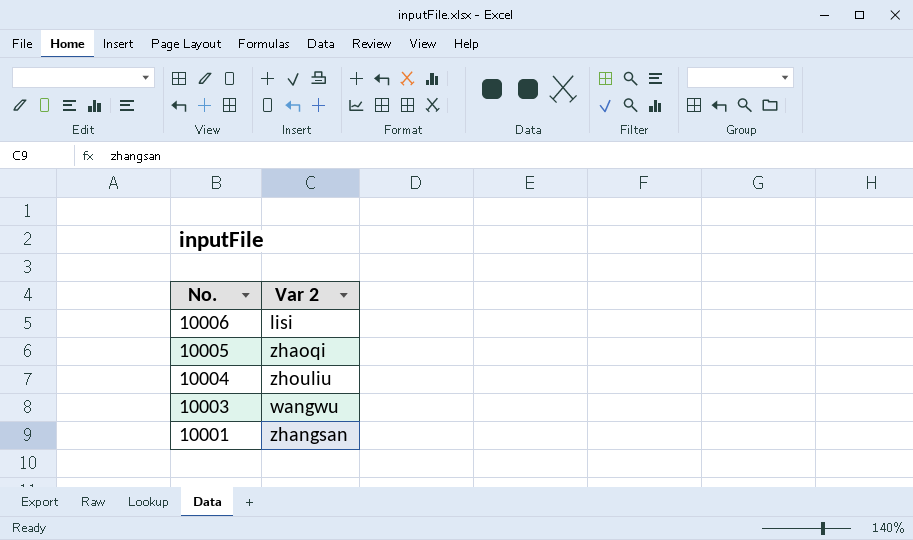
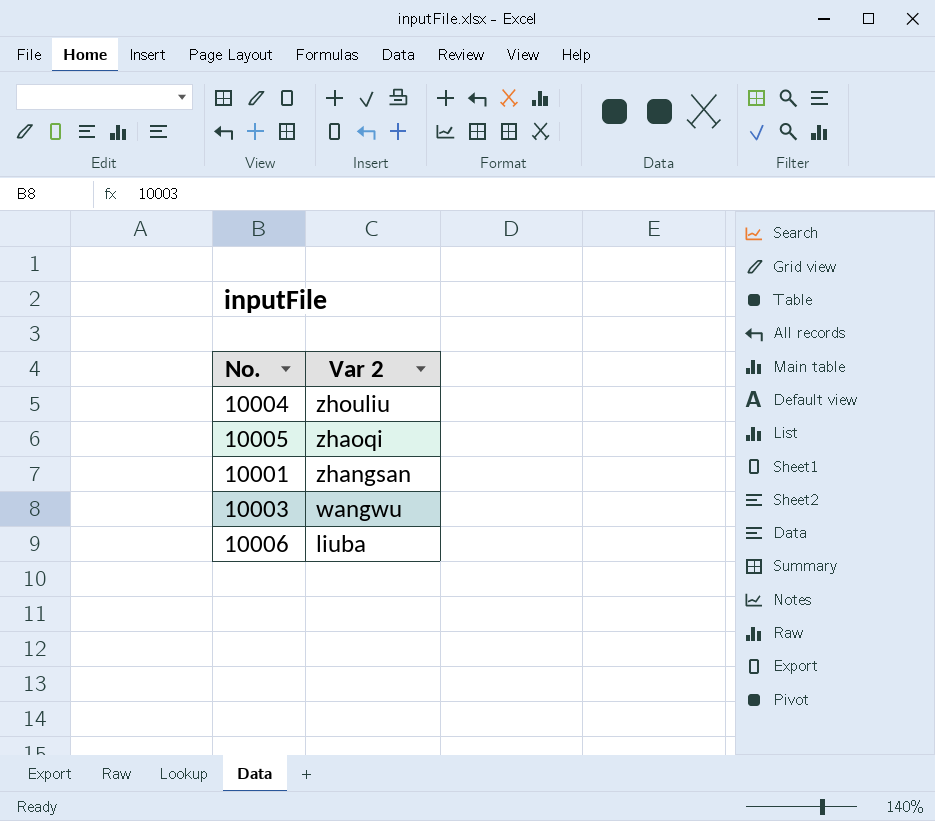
row order: No. descending -> Var 2 descending
10006 | Var 2: lisi -> liuba

